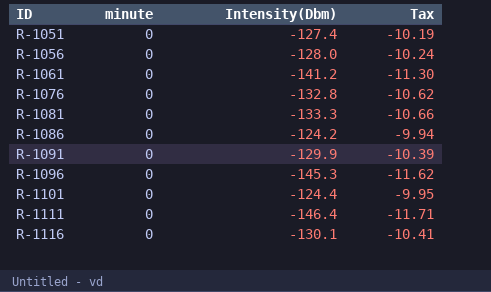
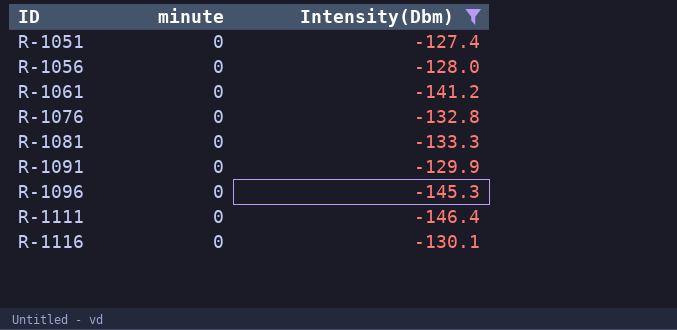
filter: none -> Intensity(Dbm) <= -127.4
column Tax | formula: [Intensity(Dbm)] * 0.08 -> none

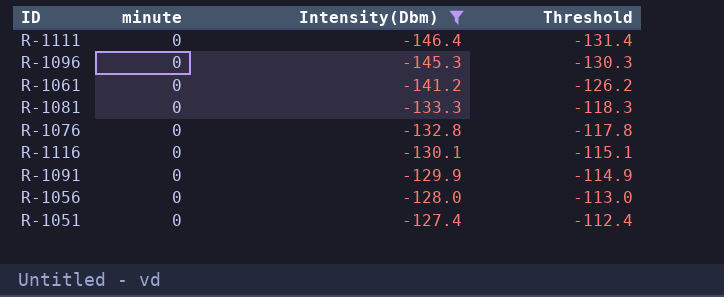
row order: ID ascending -> Intensity(Dbm) ascending
column Threshold | formula: none -> [Intensity(Dbm)] + 15

